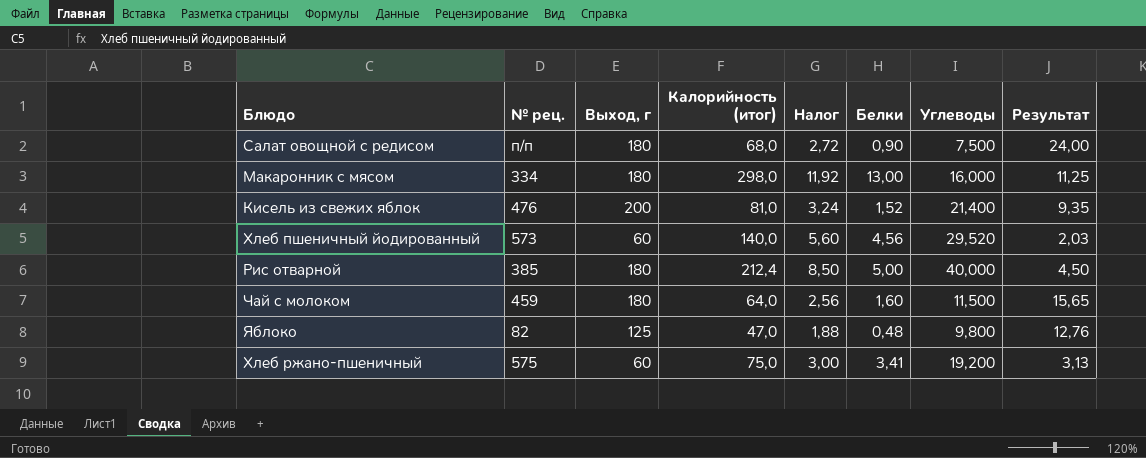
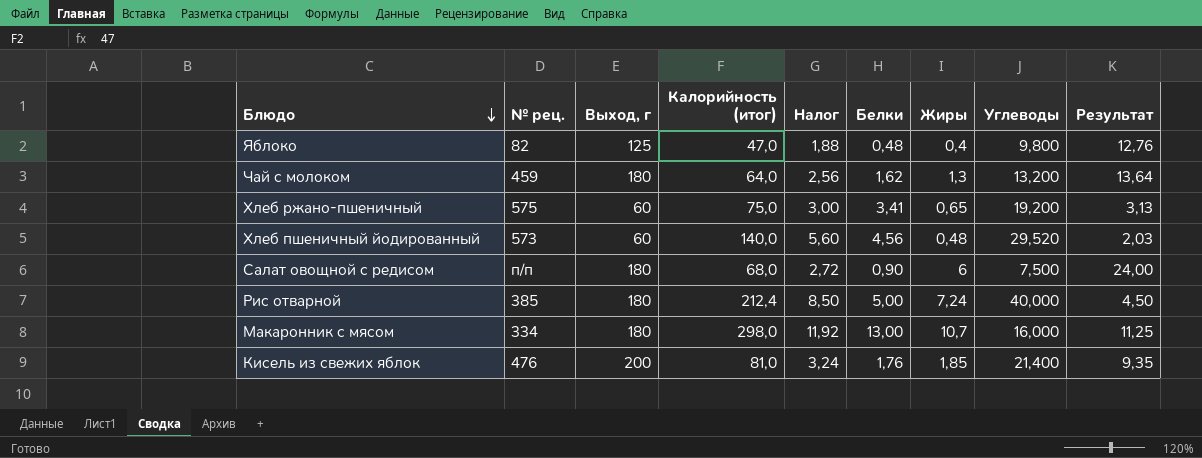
row order: none -> Блюдо descending
column Жиры | position: none -> 7
Чай с молоком | Белки: 1,60 -> 1,62
Чай с молоком | Углеводы: 11,500 -> 13,200
Чай с молоком | Результат: 15,65 -> 13,64
Кисель из свежих яблок | Белки: 1,52 -> 1,76

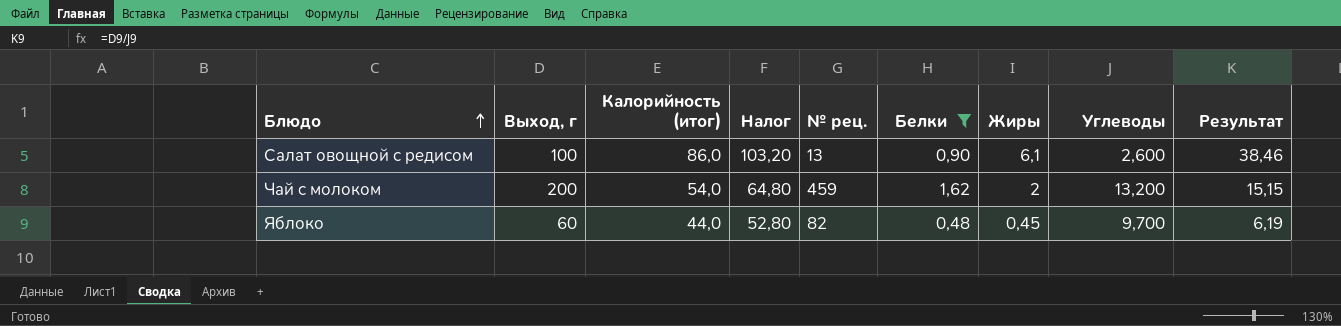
filter: none -> Белки <= 1,62
row order: Блюдо descending -> Блюдо ascending
column Налог | formula: [Калорийность (итог)] * 0,04 -> [Калорийность (итог)] * 1,2
column № рец. | position: 2 -> 5
Салат овощной с редисом | Выход, г: 180 -> 100
Салат овощной с редисом | Калорийность (итог): 68,0 -> 86,0
Салат овощной с редисом | № рец.: п/п -> 13
Салат овощной с редисом | Жиры: 6 -> 6,1
Салат овощной с редисом | Углеводы: 7,500 -> 2,600
Салат овощной с редисом | Результат: 24,00 -> 38,46
Чай с молоком | Выход, г: 180 -> 200
Чай с молоком | Калорийность (итог): 64,0 -> 54,0
Чай с молоком | Жиры: 1,3 -> 2
Чай с молоком | Результат: 13,64 -> 15,15
Яблоко | Выход, г: 125 -> 60
Яблоко | Калорийность (итог): 47,0 -> 44,0
Яблоко | Жиры: 0,4 -> 0,45
Яблоко | Углеводы: 9,800 -> 9,700
Яблоко | Результат: 12,76 -> 6,19

